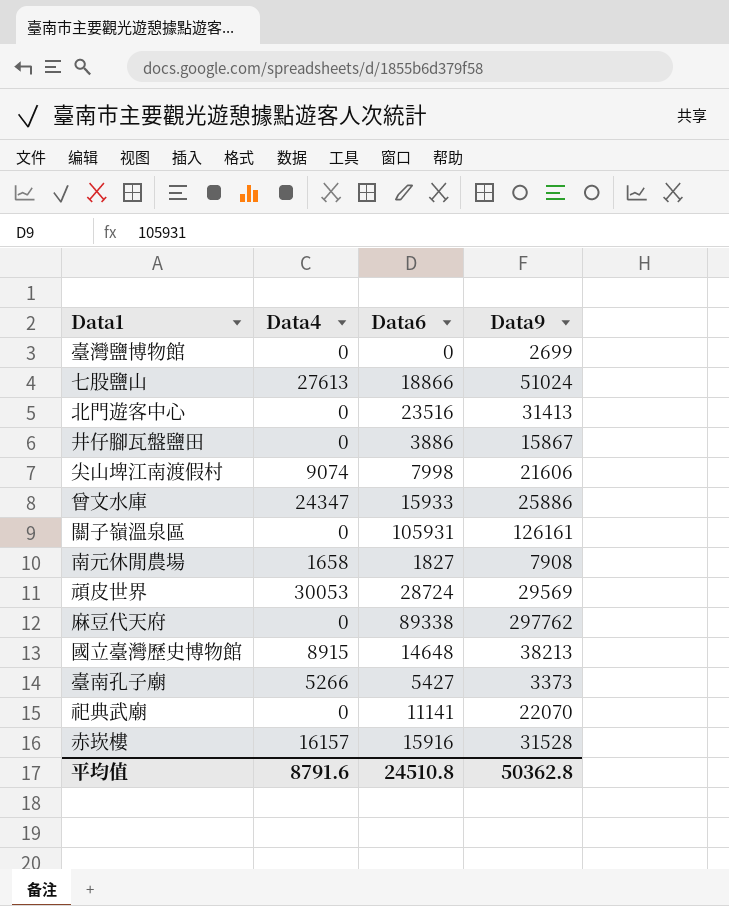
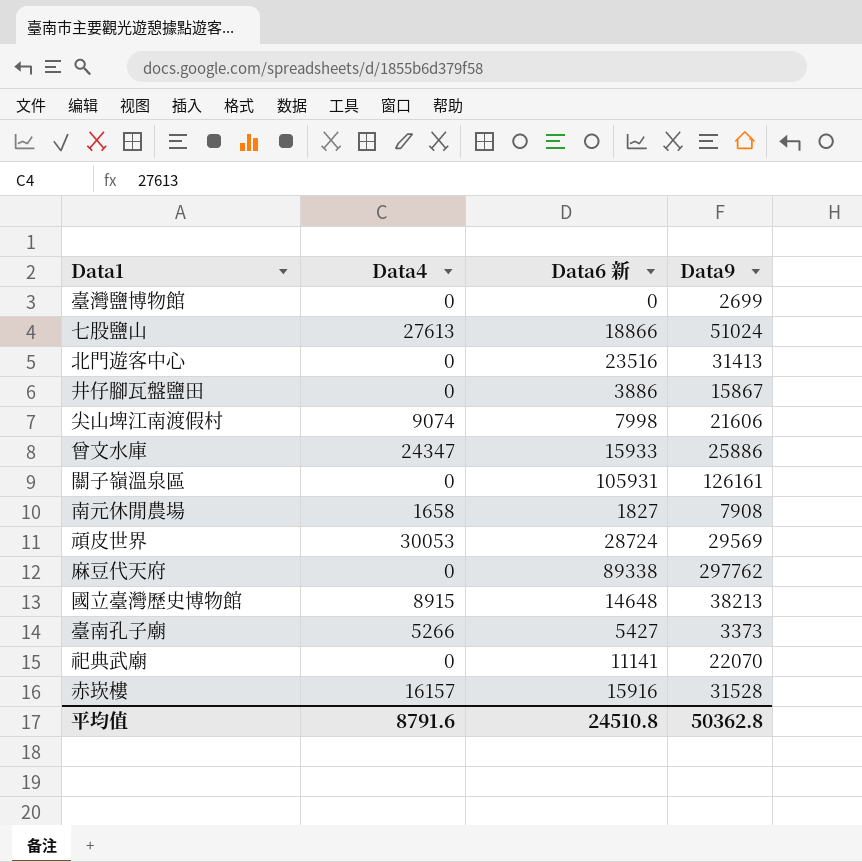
column name: Data6 -> Data6 新

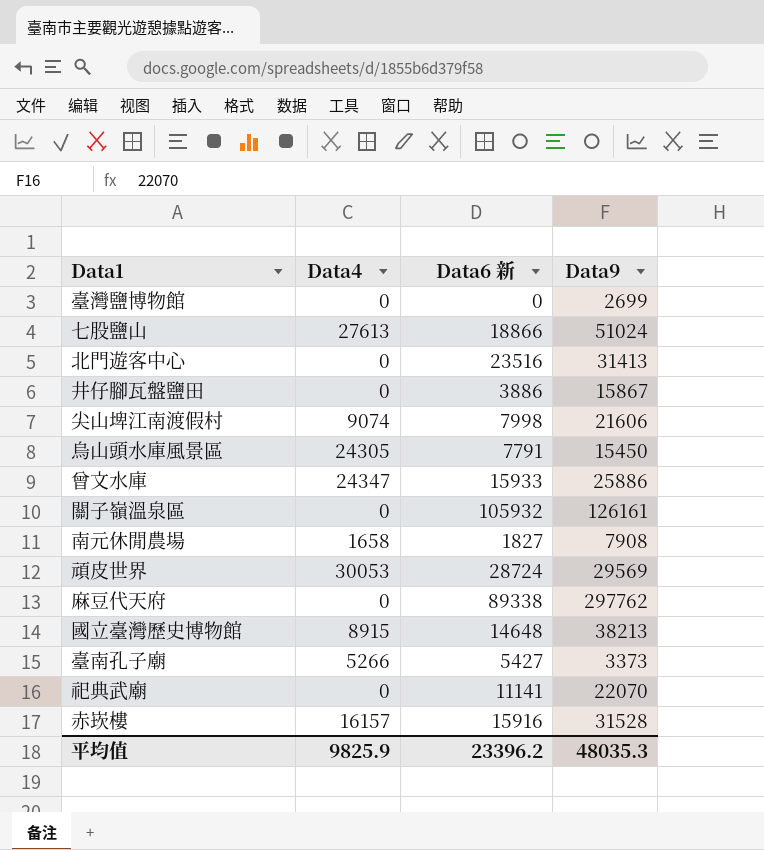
row 烏山頭水庫風景區: none -> 24305 | 7791 | 15450
關子嶺溫泉區 | Data6 新: 105931 -> 105932
平均值 | Data4: 8791.6 -> 9825.9
平均值 | Data6 新: 24510.8 -> 23396.2
平均值 | Data9: 50362.8 -> 48035.3

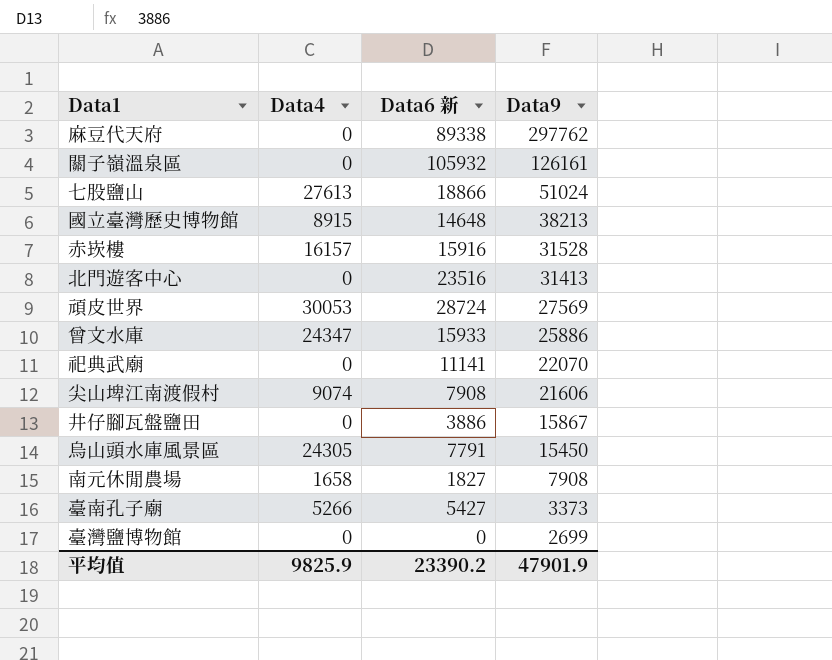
row order: none -> Data9 descending
頑皮世界 | Data9: 29569 -> 27569
尖山埤江南渡假村 | Data6 新: 7998 -> 7908
平均值 | Data6 新: 23396.2 -> 23390.2
平均值 | Data9: 48035.3 -> 47901.9

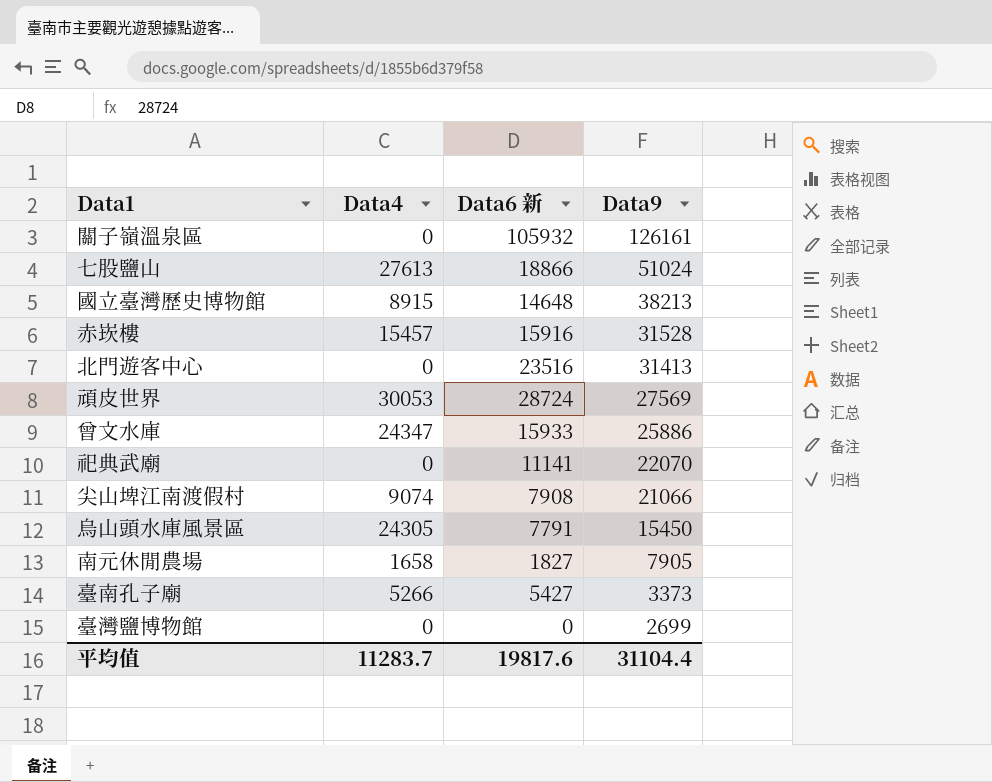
row 麻豆代天府: 0 | 89338 | 297762 -> none
row 井仔腳瓦盤鹽田: 0 | 3886 | 15867 -> none
赤崁樓 | Data4: 16157 -> 15457
尖山埤江南渡假村 | Data9: 21606 -> 21066
南元休閒農場 | Data9: 7908 -> 7905
平均值 | Data4: 9825.9 -> 11283.7
平均值 | Data6 新: 23390.2 -> 19817.6
平均值 | Data9: 47901.9 -> 31104.4

